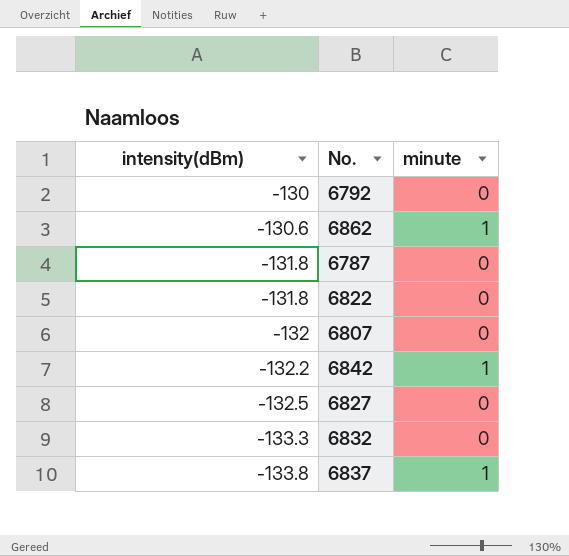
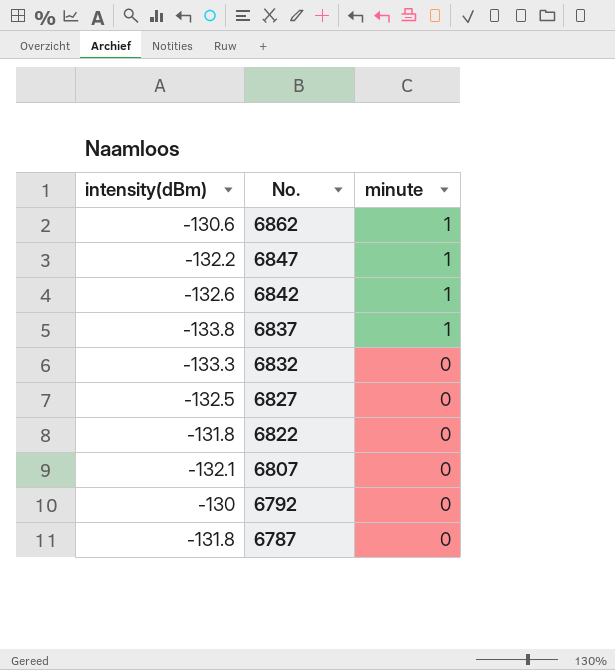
row order: intensity(dBm) descending -> No. descending
row 6847: none -> -132.2 | 1
6842 | intensity(dBm): -132.2 -> -132.6
6807 | intensity(dBm): -132 -> -132.1

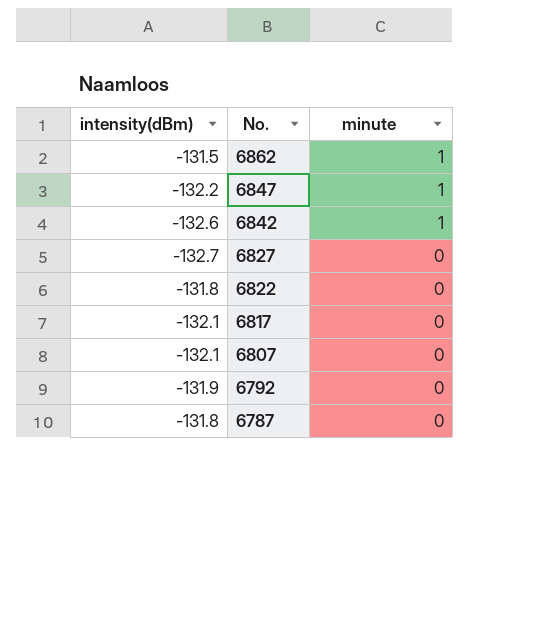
row 6837: -133.8 | 1 -> none
row 6832: -133.3 | 0 -> none
6862 | intensity(dBm): -130.6 -> -131.5
6827 | intensity(dBm): -132.5 -> -132.7
row 6817: none -> -132.1 | 0
6792 | intensity(dBm): -130 -> -131.9

